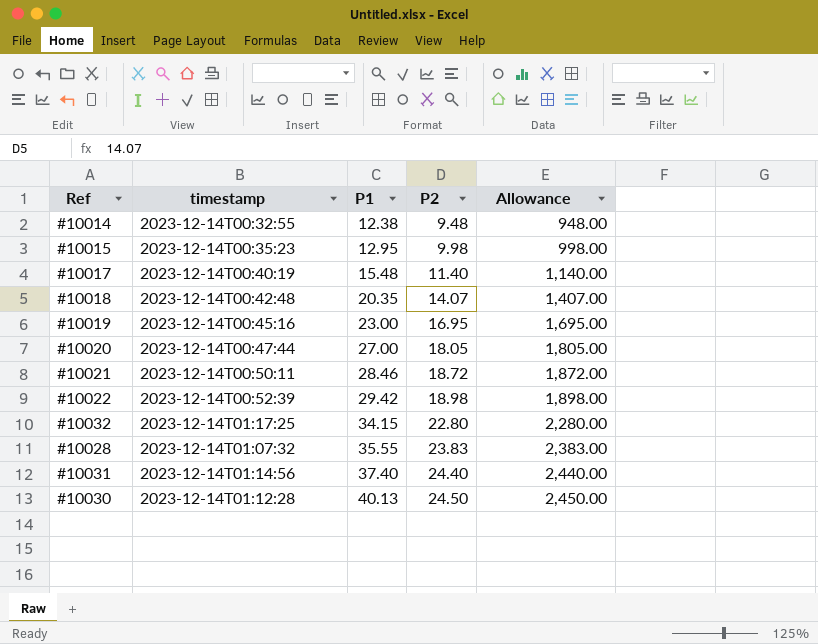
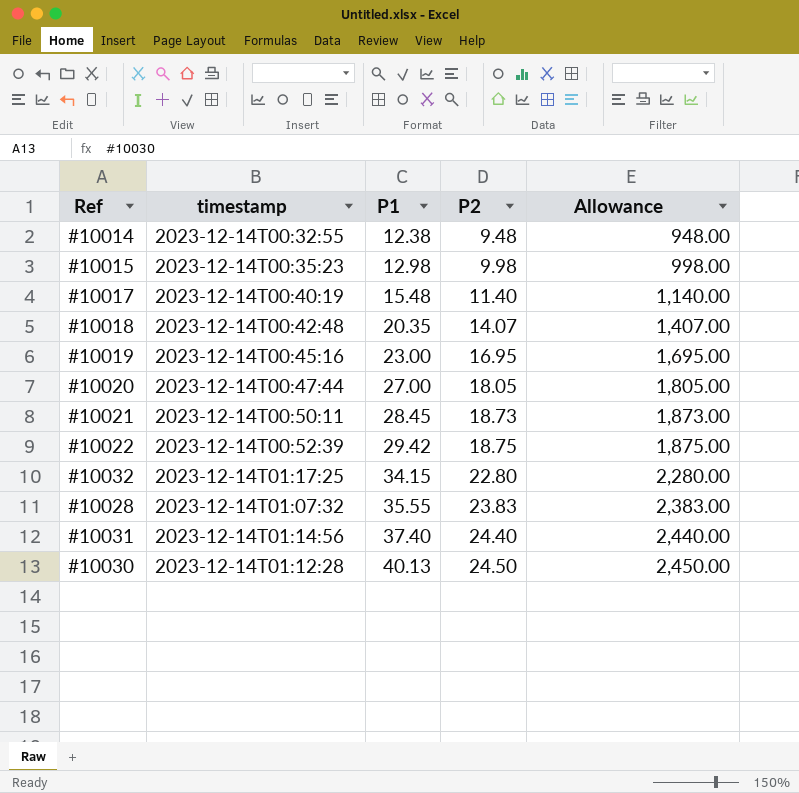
#10015 | P1: 12.95 -> 12.98
#10021 | P1: 28.46 -> 28.45
#10021 | P2: 18.72 -> 18.73
#10021 | Allowance: 1,872.00 -> 1,873.00
#10022 | P2: 18.98 -> 18.75
#10022 | Allowance: 1,898.00 -> 1,875.00

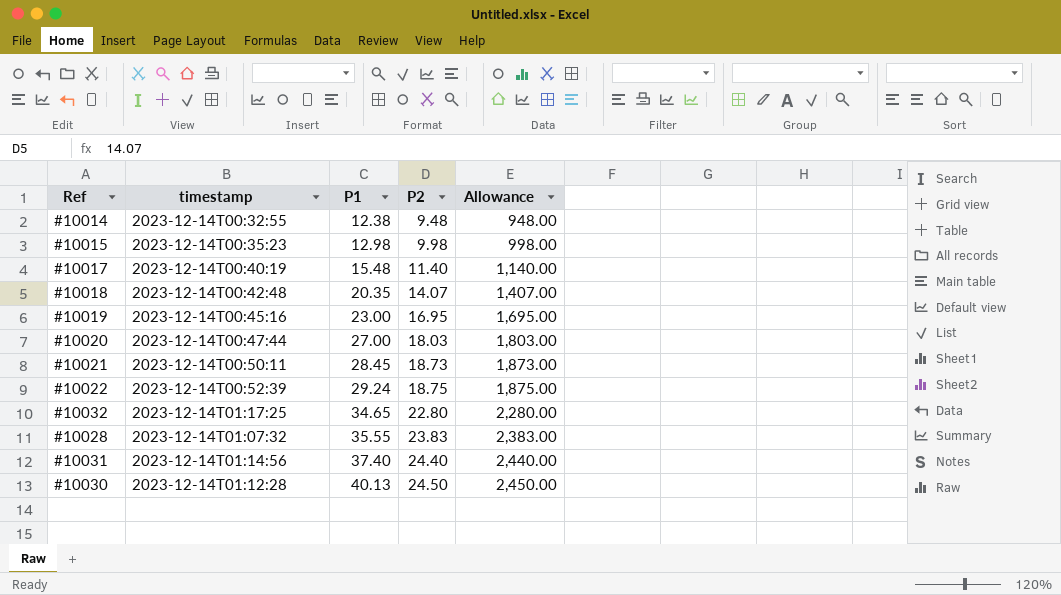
#10020 | P2: 18.05 -> 18.03
#10020 | Allowance: 1,805.00 -> 1,803.00
#10022 | P1: 29.42 -> 29.24
#10032 | P1: 34.15 -> 34.65

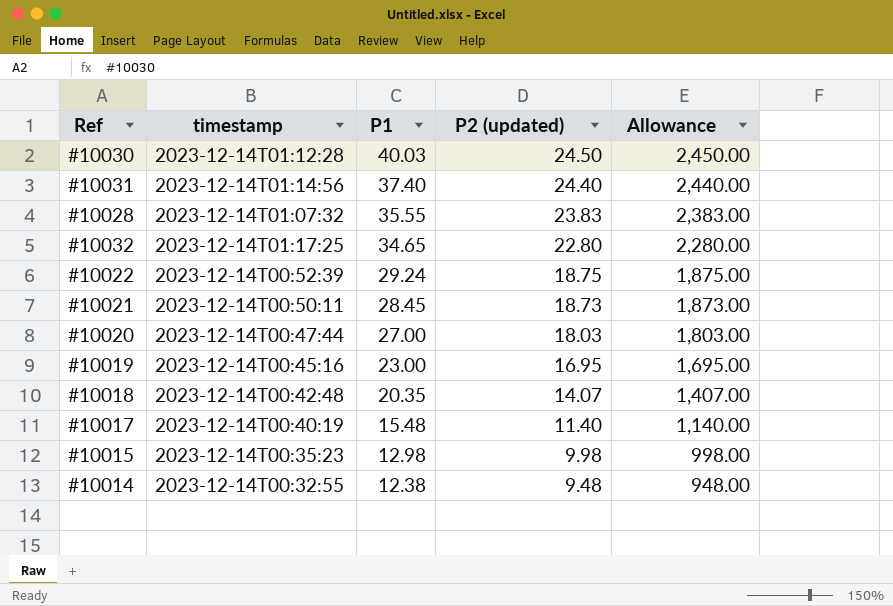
row order: P1 ascending -> P1 descending
column name: P2 -> P2 (updated)
#10030 | P1: 40.13 -> 40.03

